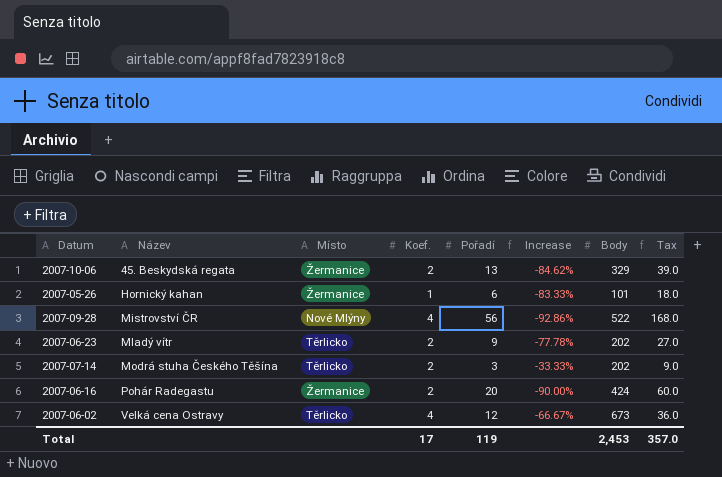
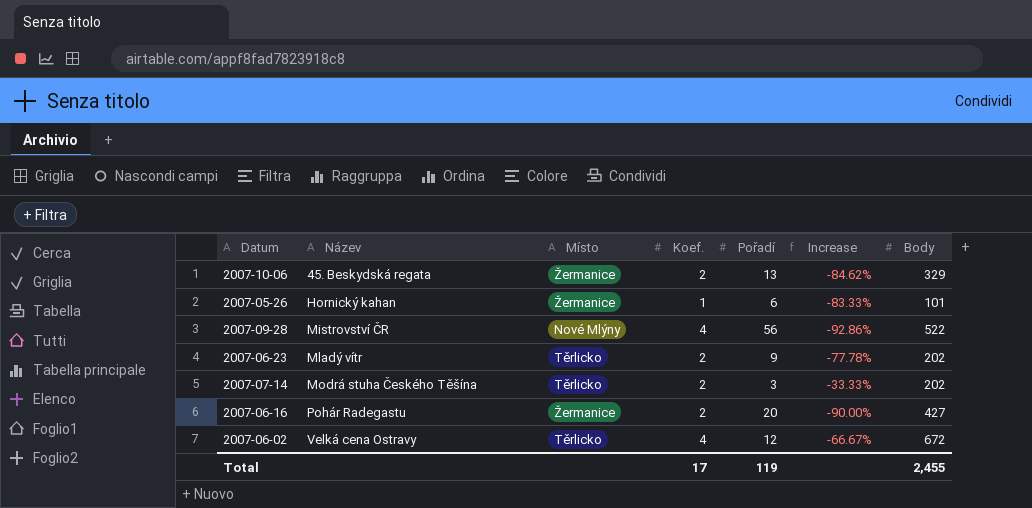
column Tax | formula: [Pořadí] * 3 -> none
2007-06-16 | Body: 424 -> 427
2007-06-02 | Body: 673 -> 672
Total | Body: 2,453 -> 2,455

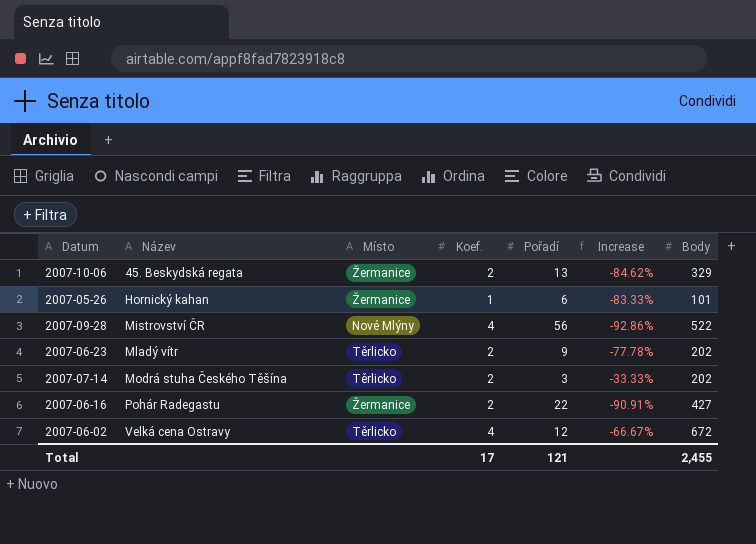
2007-06-16 | Pořadí: 20 -> 22
2007-06-16 | Increase: -90.00% -> -90.91%
Total | Pořadí: 119 -> 121

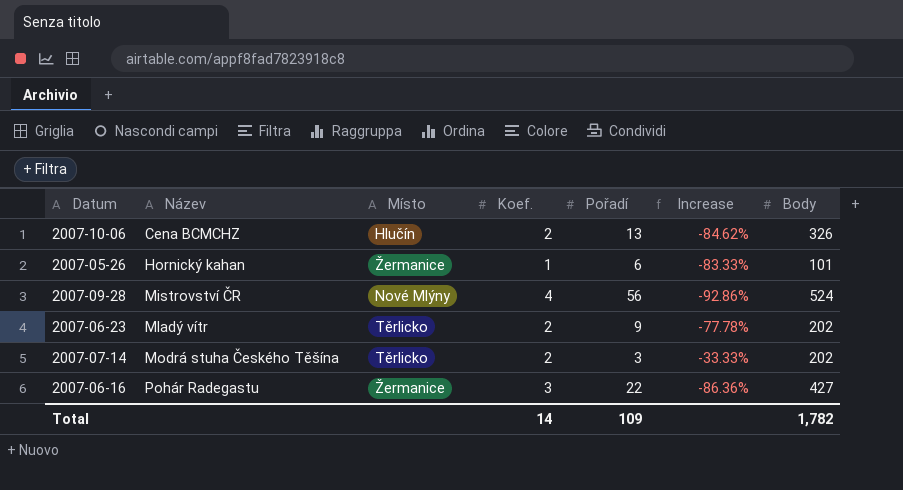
row 2007-06-02: Velká cena Ostravy | Těrlicko | 4 | 12 | -66.67% | 672 -> none
2007-10-06 | Název: 45. Beskydská regata -> Cena BCMCHZ
2007-10-06 | Místo: Žermanice -> Hlučín
2007-10-06 | Body: 329 -> 326
2007-09-28 | Body: 522 -> 524
2007-06-16 | Koef.: 2 -> 3
2007-06-16 | Increase: -90.91% -> -86.36%
Total | Koef.: 17 -> 14
Total | Pořadí: 121 -> 109
Total | Body: 2,455 -> 1,782

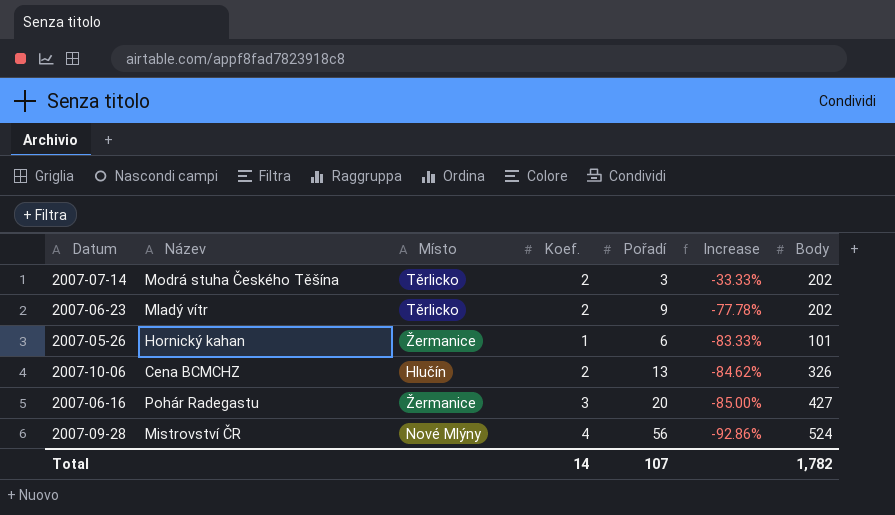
row order: Název ascending -> Increase descending
2007-06-16 | Pořadí: 22 -> 20
2007-06-16 | Increase: -86.36% -> -85.00%
Total | Pořadí: 109 -> 107

